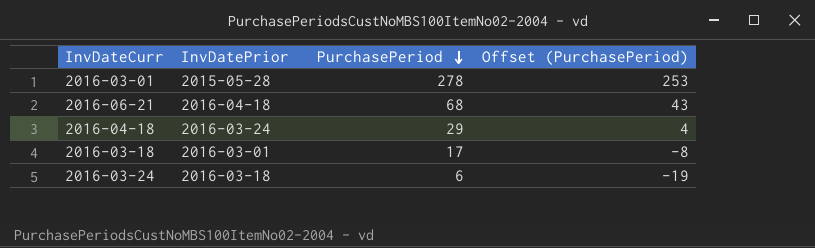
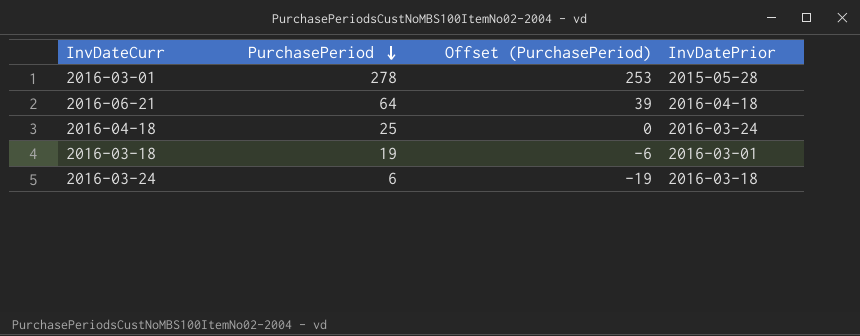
column InvDatePrior | position: 2 -> 4
2016-06-21 | PurchasePeriod: 68 -> 64
2016-06-21 | Offset (PurchasePeriod): 43 -> 39
2016-04-18 | PurchasePeriod: 29 -> 25
2016-04-18 | Offset (PurchasePeriod): 4 -> 0
2016-03-18 | PurchasePeriod: 17 -> 19
2016-03-18 | Offset (PurchasePeriod): -8 -> -6

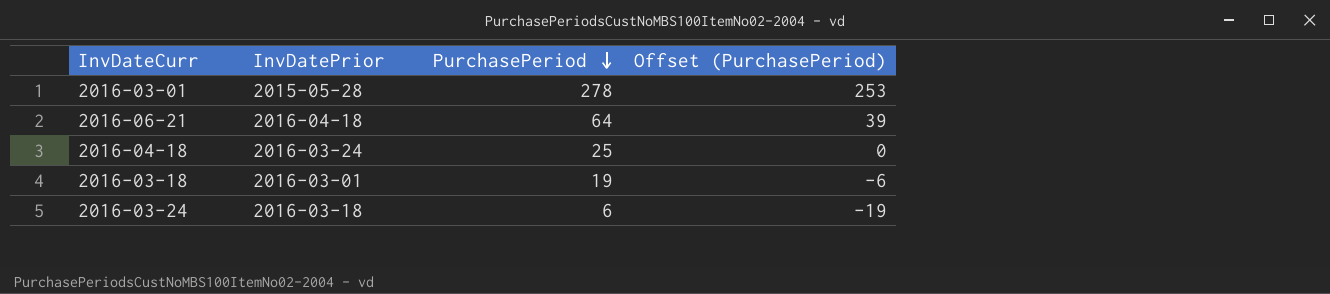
column InvDatePrior | position: 4 -> 2

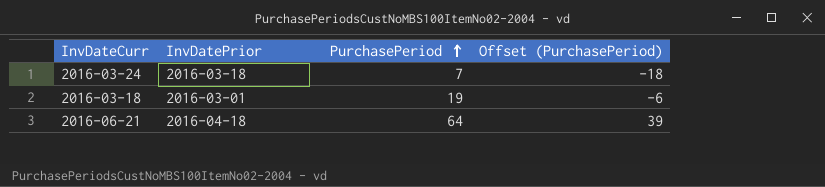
row order: PurchasePeriod descending -> PurchasePeriod ascending
row 2016-03-01: 2015-05-28 | 278 | 253 -> none
row 2016-04-18: 2016-03-24 | 25 | 0 -> none
2016-03-24 | PurchasePeriod: 6 -> 7
2016-03-24 | Offset (PurchasePeriod): -19 -> -18

